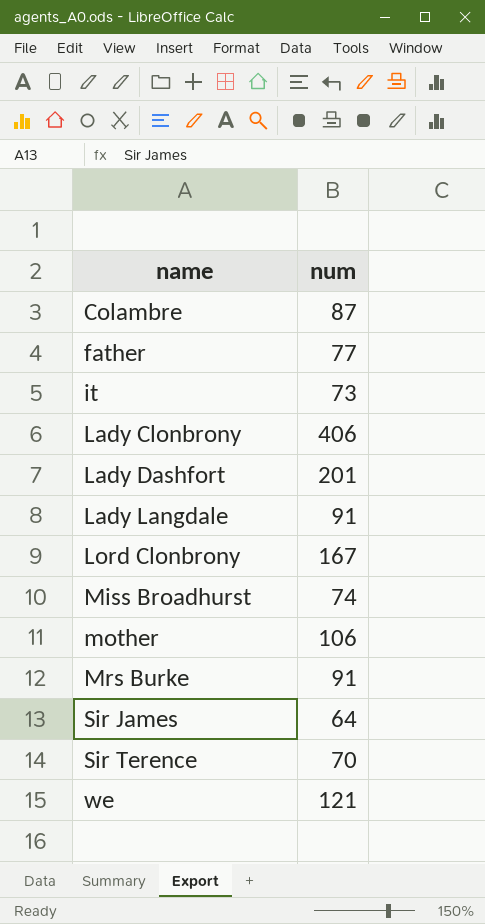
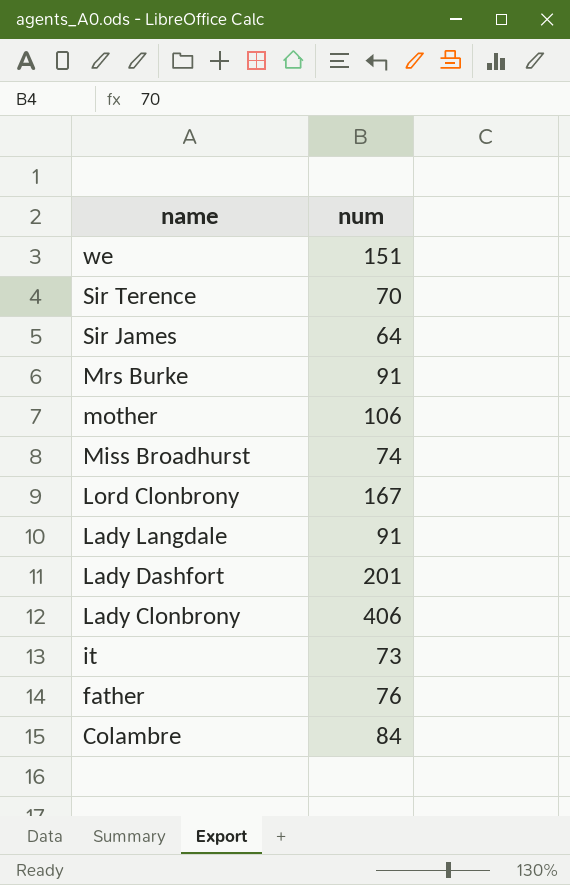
row order: name ascending -> name descending
we | num: 121 -> 151
father | num: 77 -> 76
Colambre | num: 87 -> 84

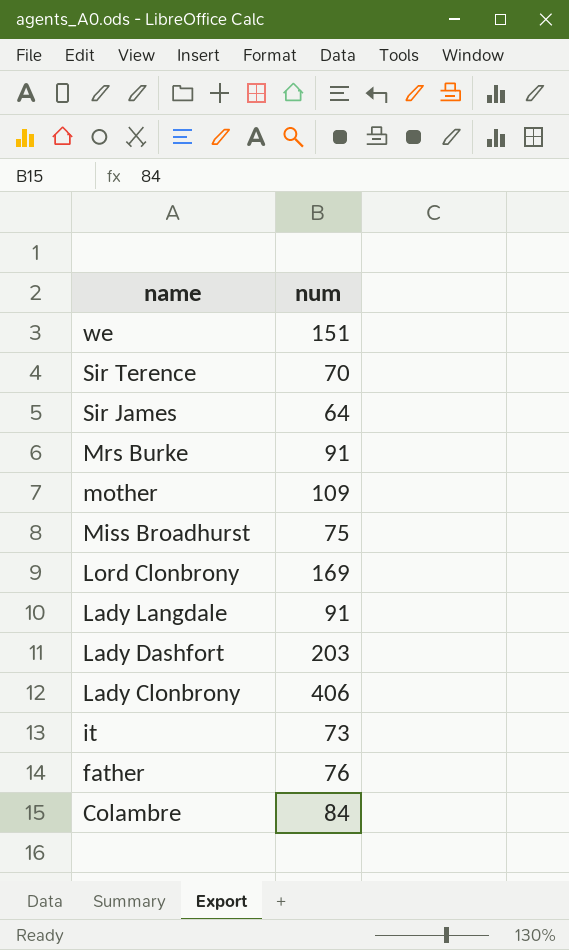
mother | num: 106 -> 109
Miss Broadhurst | num: 74 -> 75
Lord Clonbrony | num: 167 -> 169
Lady Dashfort | num: 201 -> 203

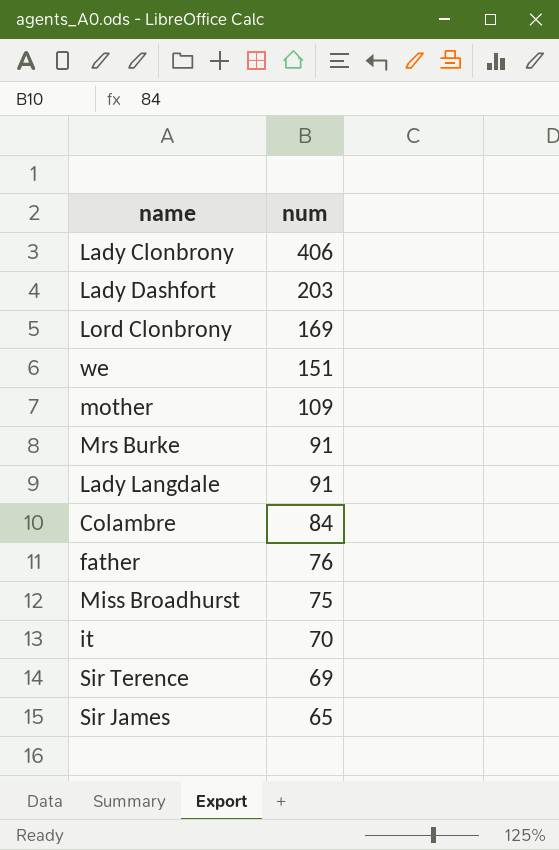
row order: name descending -> num descending
it | num: 73 -> 70
Sir Terence | num: 70 -> 69
Sir James | num: 64 -> 65

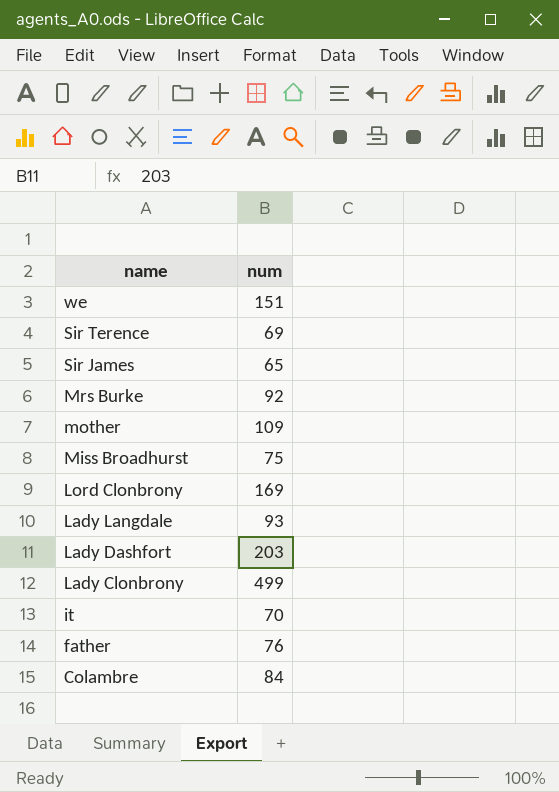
row order: num descending -> name descending
Mrs Burke | num: 91 -> 92
Lady Langdale | num: 91 -> 93
Lady Clonbrony | num: 406 -> 499

